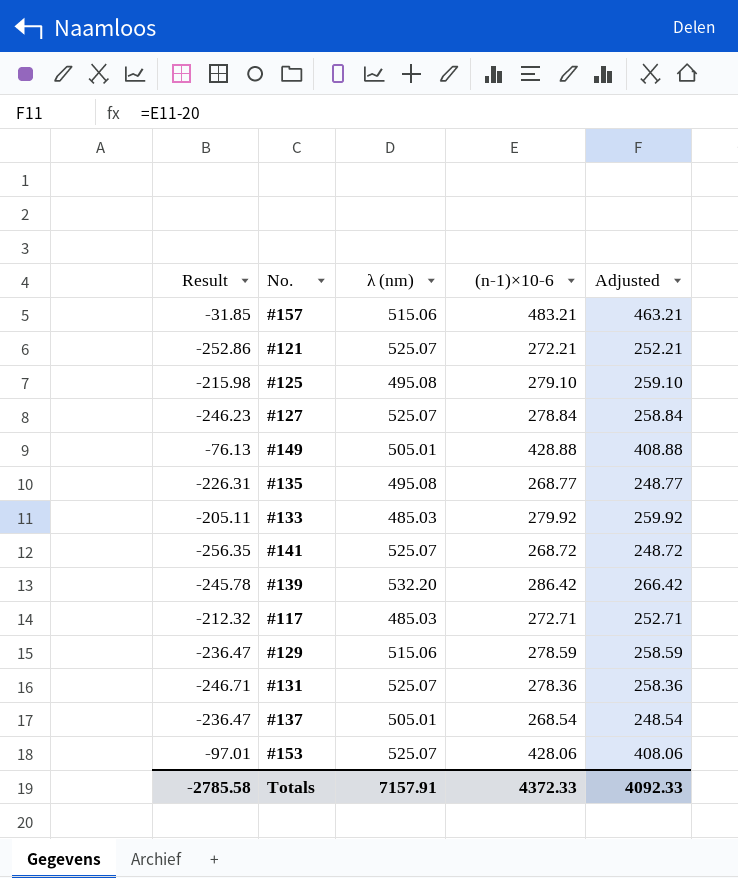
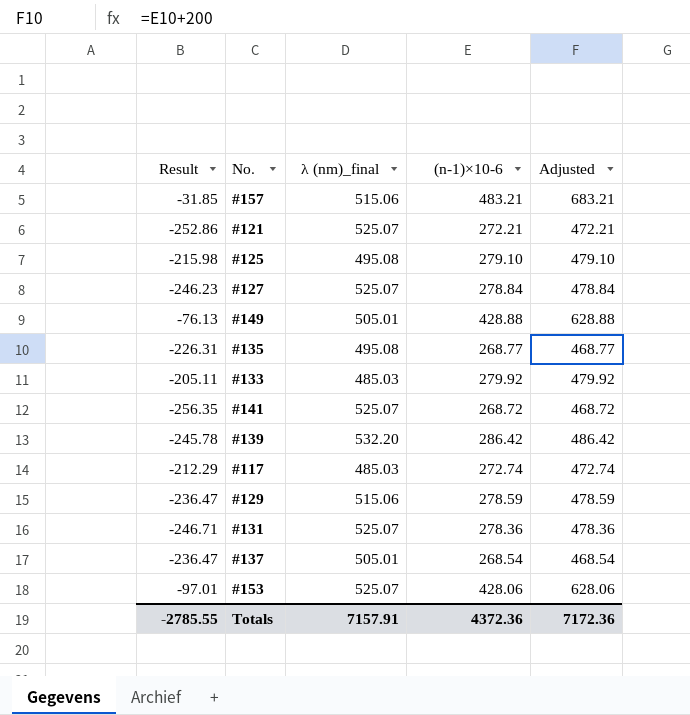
column name: λ (nm) -> λ (nm)_final
column Adjusted | formula: [(n-1)×10-6] - 20 -> [(n-1)×10-6] + 200
#117 | Result: -212.32 -> -212.29
#117 | (n-1)×10-6: 272.71 -> 272.74
Totals | Result: -2785.58 -> -2785.55
Totals | (n-1)×10-6: 4372.33 -> 4372.36
Totals | Adjusted: 4092.33 -> 7172.36

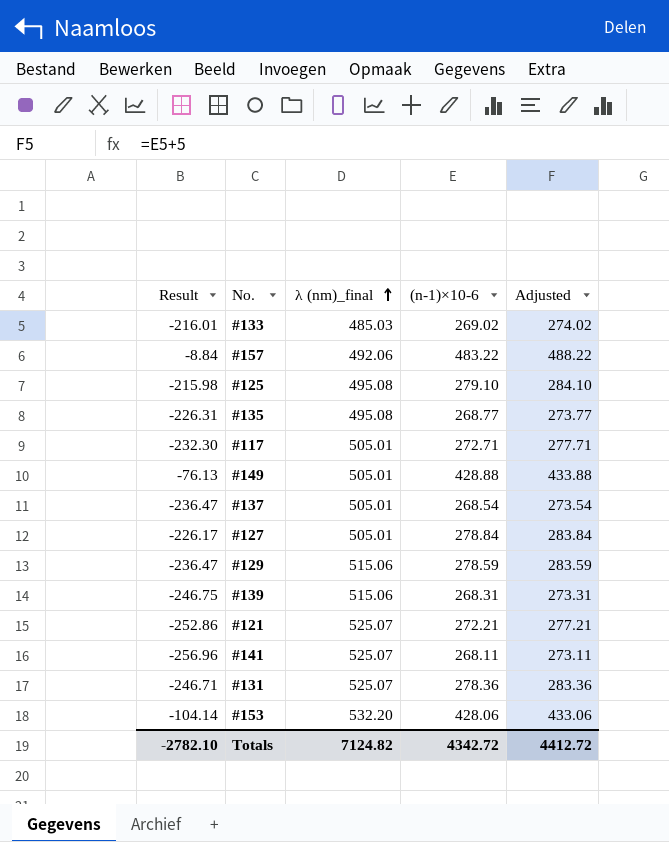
row order: none -> λ (nm)_final ascending
column Adjusted | formula: [(n-1)×10-6] + 200 -> [(n-1)×10-6] + 5
#133 | Result: -205.11 -> -216.01
#133 | (n-1)×10-6: 279.92 -> 269.02
#157 | Result: -31.85 -> -8.84
#157 | λ (nm)_final: 515.06 -> 492.06
#157 | (n-1)×10-6: 483.21 -> 483.22
#117 | Result: -212.29 -> -232.30
#117 | λ (nm)_final: 485.03 -> 505.01
#117 | (n-1)×10-6: 272.74 -> 272.71
#127 | Result: -246.23 -> -226.17
#127 | λ (nm)_final: 525.07 -> 505.01
#139 | Result: -245.78 -> -246.75
#139 | λ (nm)_final: 532.20 -> 515.06
#139 | (n-1)×10-6: 286.42 -> 268.31
#141 | Result: -256.35 -> -256.96
#141 | (n-1)×10-6: 268.72 -> 268.11
#153 | Result: -97.01 -> -104.14
#153 | λ (nm)_final: 525.07 -> 532.20
Totals | Result: -2785.55 -> -2782.10
Totals | λ (nm)_final: 7157.91 -> 7124.82
Totals | (n-1)×10-6: 4372.36 -> 4342.72
Totals | Adjusted: 7172.36 -> 4412.72

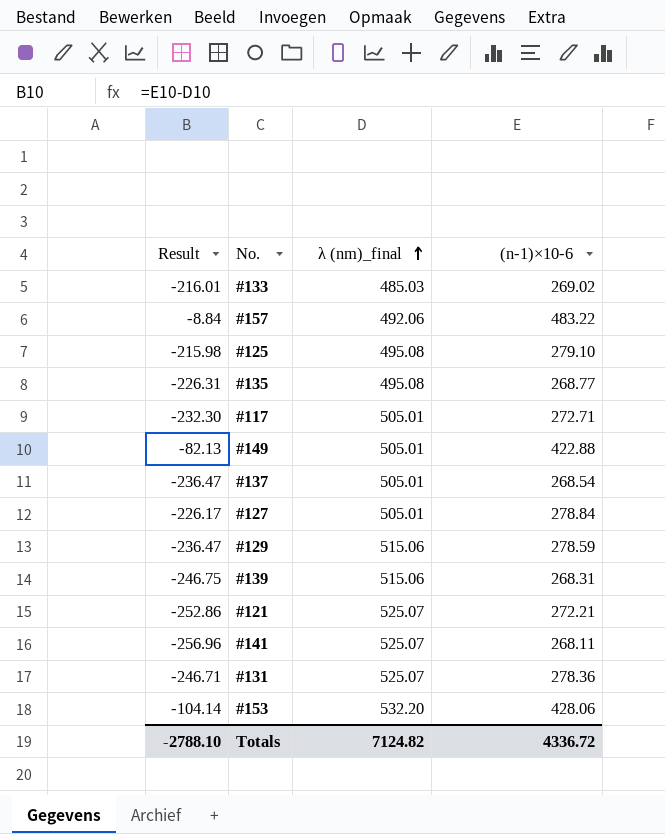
column Adjusted | formula: [(n-1)×10-6] + 5 -> none
#149 | Result: -76.13 -> -82.13
#149 | (n-1)×10-6: 428.88 -> 422.88
Totals | Result: -2782.10 -> -2788.10
Totals | (n-1)×10-6: 4342.72 -> 4336.72

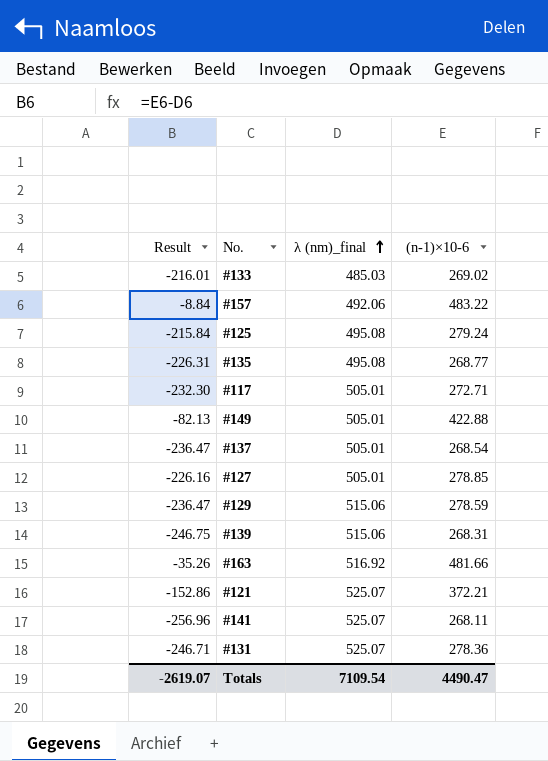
row #153: -104.14 | 532.20 | 428.06 -> none
#125 | Result: -215.98 -> -215.84
#125 | (n-1)×10-6: 279.10 -> 279.24
#127 | Result: -226.17 -> -226.16
#127 | (n-1)×10-6: 278.84 -> 278.85
row #163: none -> -35.26 | 516.92 | 481.66
#121 | Result: -252.86 -> -152.86
#121 | (n-1)×10-6: 272.21 -> 372.21
Totals | Result: -2788.10 -> -2619.07
Totals | λ (nm)_final: 7124.82 -> 7109.54
Totals | (n-1)×10-6: 4336.72 -> 4490.47

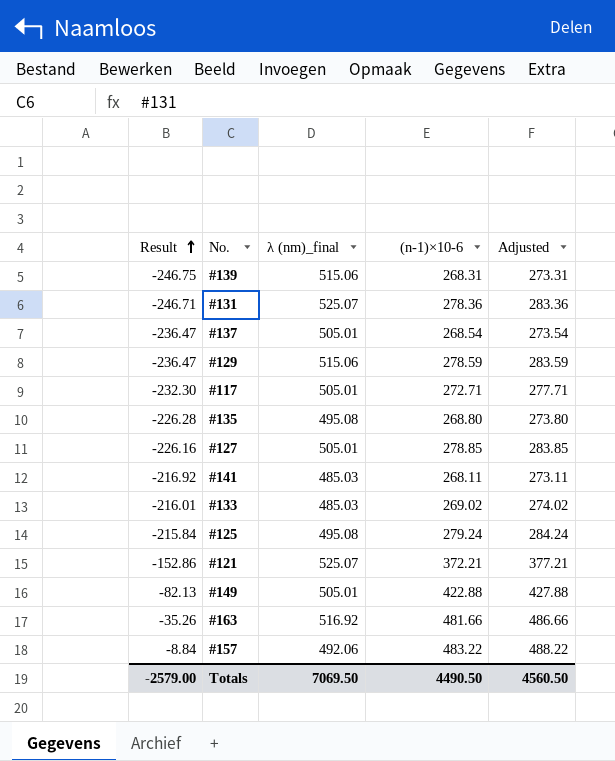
row order: λ (nm)_final ascending -> Result ascending
column Adjusted | formula: none -> [(n-1)×10-6] + 5
#135 | Result: -226.31 -> -226.28
#135 | (n-1)×10-6: 268.77 -> 268.80
#141 | Result: -256.96 -> -216.92
#141 | λ (nm)_final: 525.07 -> 485.03
Totals | Result: -2619.07 -> -2579.00
Totals | λ (nm)_final: 7109.54 -> 7069.50
Totals | (n-1)×10-6: 4490.47 -> 4490.50

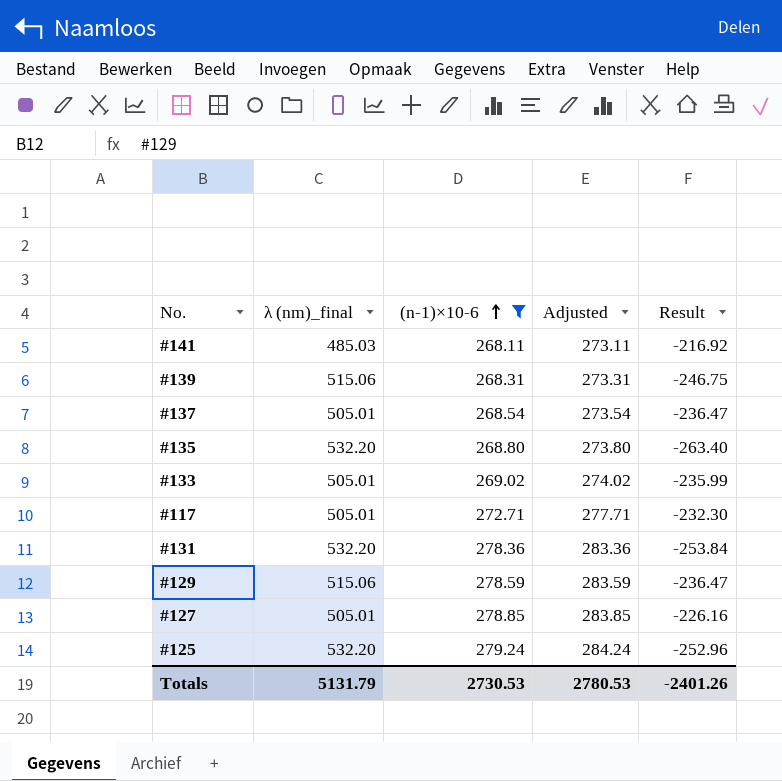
filter: none -> (n-1)×10-6 <= 279.24
row order: Result ascending -> (n-1)×10-6 ascending
column Result | position: 1 -> 5
#135 | λ (nm)_final: 495.08 -> 532.20
#135 | Result: -226.28 -> -263.40
#133 | λ (nm)_final: 485.03 -> 505.01
#133 | Result: -216.01 -> -235.99
#131 | λ (nm)_final: 525.07 -> 532.20
#131 | Result: -246.71 -> -253.84
#125 | λ (nm)_final: 495.08 -> 532.20
#125 | Result: -215.84 -> -252.96
Totals | λ (nm)_final: 7069.50 -> 5131.79
Totals | (n-1)×10-6: 4490.50 -> 2730.53
Totals | Adjusted: 4560.50 -> 2780.53
Totals | Result: -2579.00 -> -2401.26

